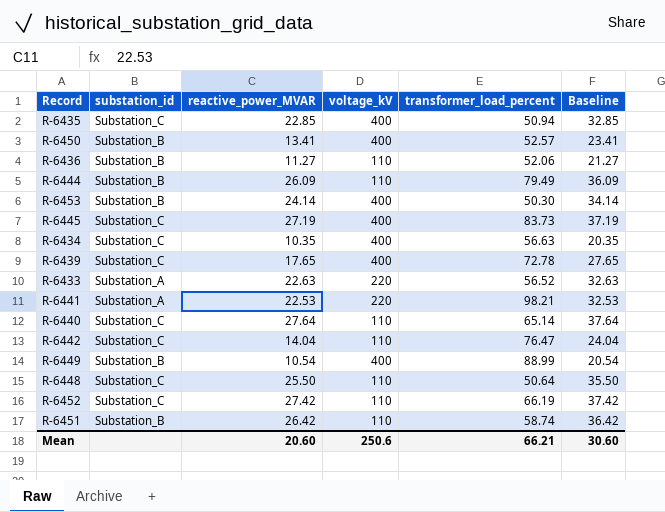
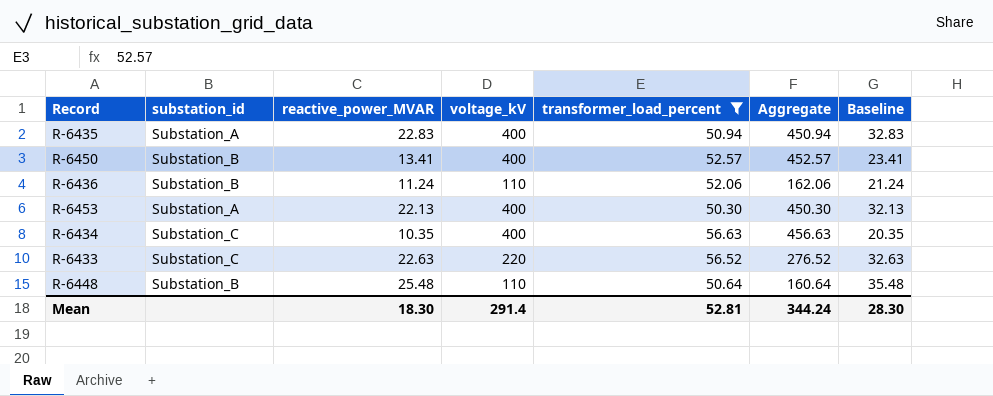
filter: none -> transformer_load_percent <= 56.63
column Aggregate | formula: none -> [voltage_kV] + [transformer_load_percent]
R-6435 | substation_id: Substation_C -> Substation_A
R-6435 | reactive_power_MVAR: 22.85 -> 22.83
R-6435 | Baseline: 32.85 -> 32.83
R-6436 | reactive_power_MVAR: 11.27 -> 11.24
R-6436 | Baseline: 21.27 -> 21.24
R-6453 | substation_id: Substation_B -> Substation_A
R-6453 | reactive_power_MVAR: 24.14 -> 22.13
R-6453 | Baseline: 34.14 -> 32.13
R-6433 | substation_id: Substation_A -> Substation_C
R-6448 | substation_id: Substation_C -> Substation_B
R-6448 | reactive_power_MVAR: 25.50 -> 25.48
R-6448 | Baseline: 35.50 -> 35.48
Mean | reactive_power_MVAR: 20.60 -> 18.30
Mean | voltage_kV: 250.6 -> 291.4
Mean | transformer_load_percent: 66.21 -> 52.81
Mean | Baseline: 30.60 -> 28.30

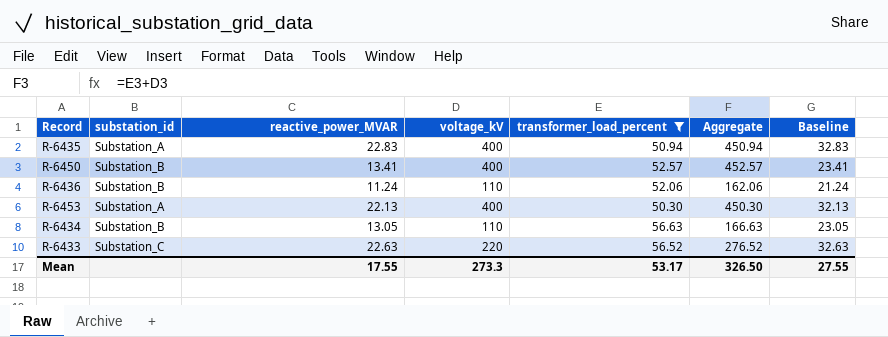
row R-6448: Substation_B | 25.48 | 110 | 50.64 | 160.64 | 35.48 -> none
R-6434 | substation_id: Substation_C -> Substation_B
R-6434 | reactive_power_MVAR: 10.35 -> 13.05
R-6434 | voltage_kV: 400 -> 110
R-6434 | Aggregate: 456.63 -> 166.63
R-6434 | Baseline: 20.35 -> 23.05
Mean | reactive_power_MVAR: 18.30 -> 17.55
Mean | voltage_kV: 291.4 -> 273.3
Mean | transformer_load_percent: 52.81 -> 53.17
Mean | Aggregate: 344.24 -> 326.50
Mean | Baseline: 28.30 -> 27.55

